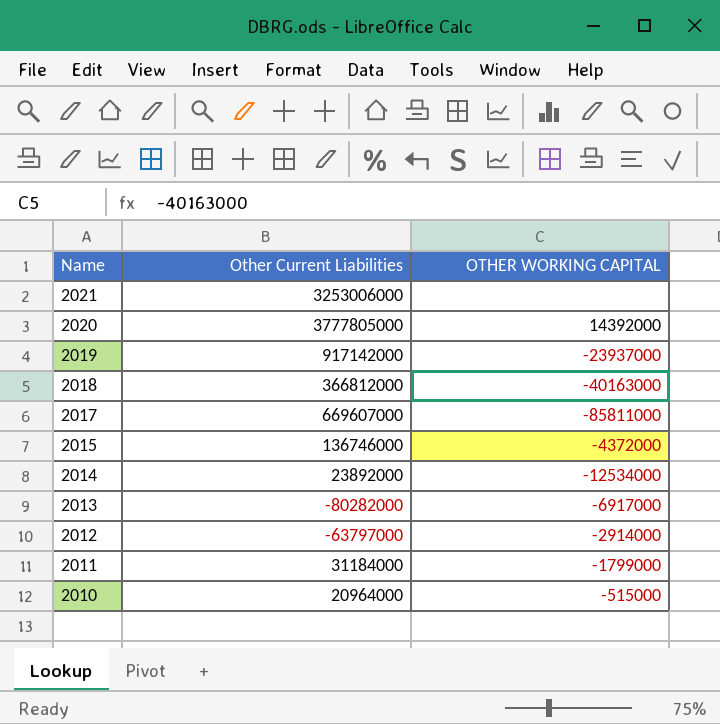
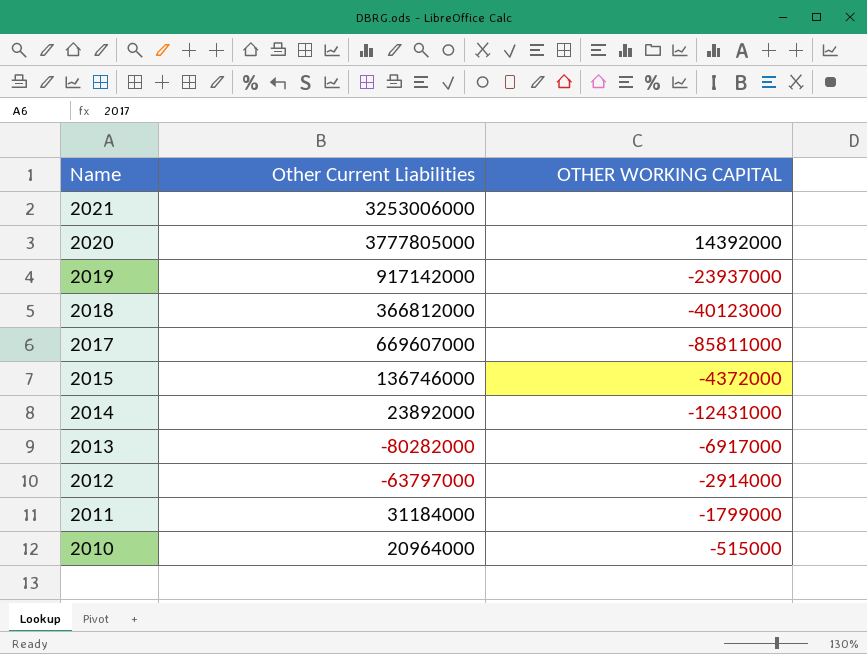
2018 | OTHER WORKING CAPITAL: -40163000 -> -40123000
2014 | OTHER WORKING CAPITAL: -12534000 -> -12431000

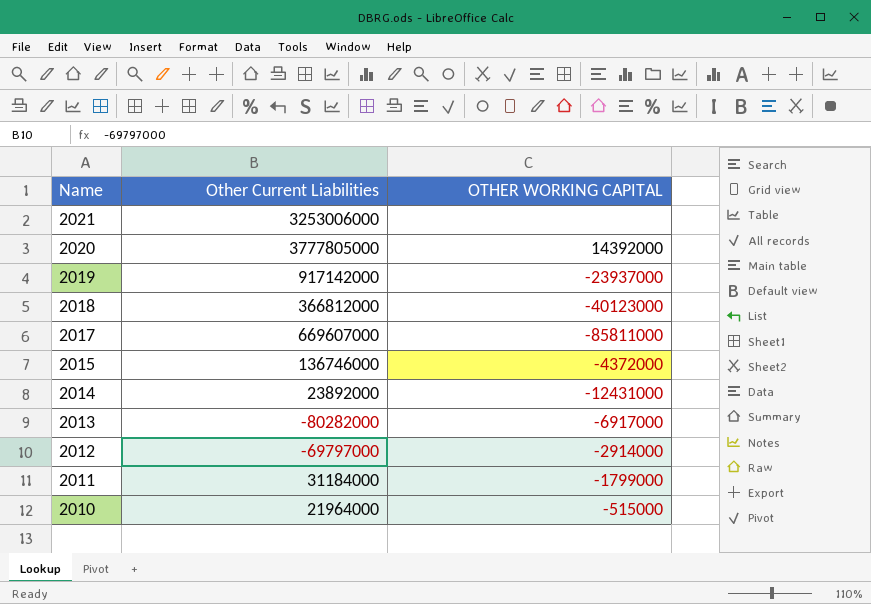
2012 | Other Current Liabilities: -63797000 -> -69797000
2010 | Other Current Liabilities: 20964000 -> 21964000

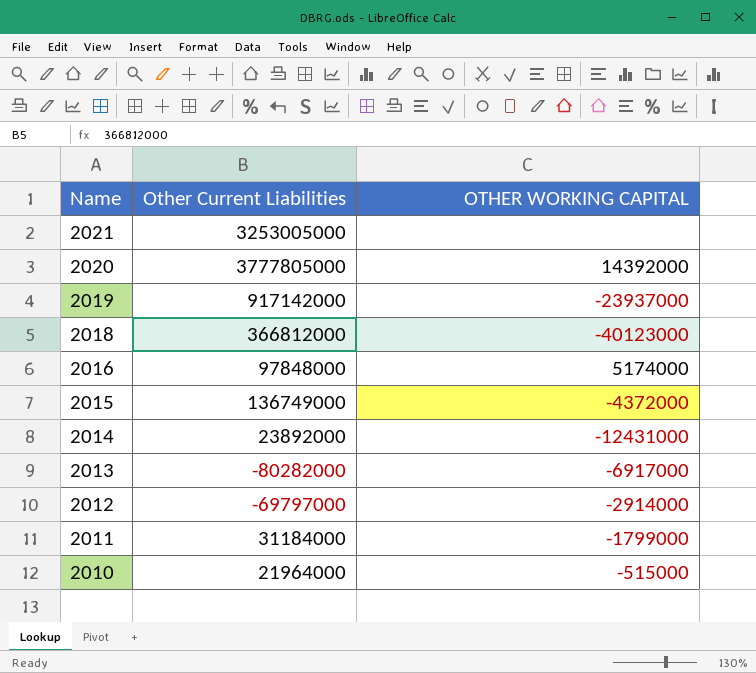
row 2017: 669607000 | -85811000 -> none
2021 | Other Current Liabilities: 3253006000 -> 3253005000
row 2016: none -> 97848000 | 5174000
2015 | Other Current Liabilities: 136746000 -> 136749000

